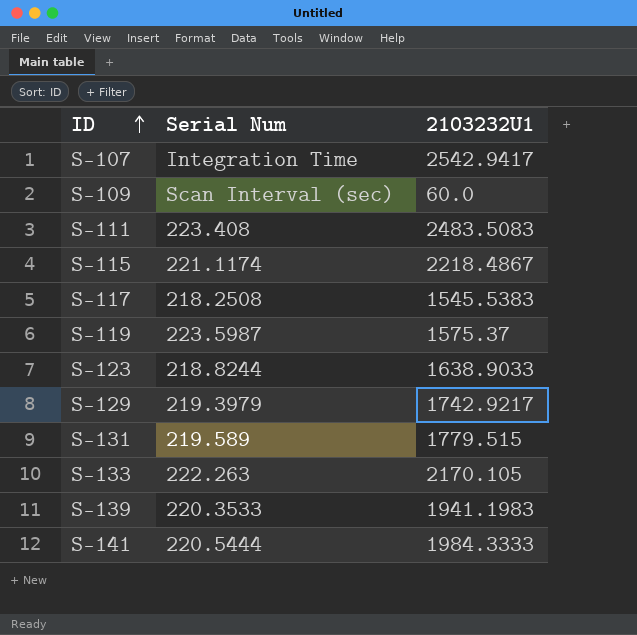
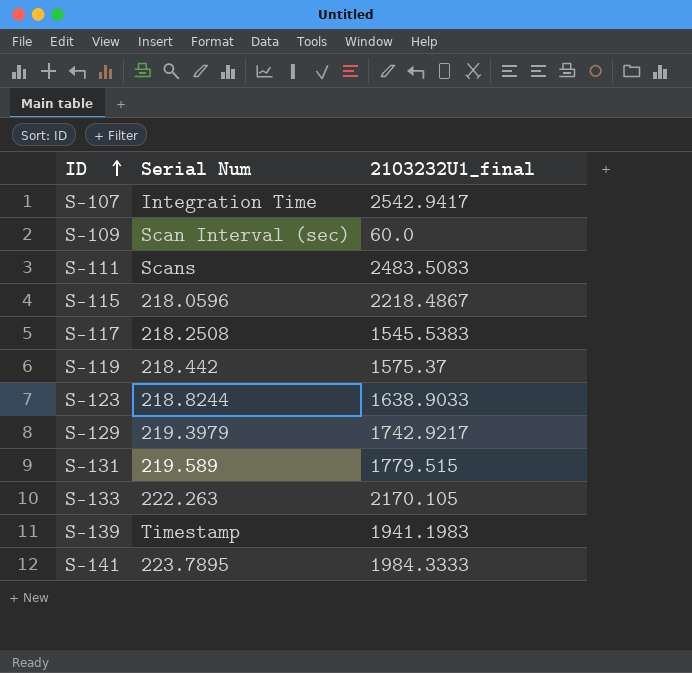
column name: 2103232U1 -> 2103232U1_final
S-111 | Serial Num: 223.408 -> Scans
S-115 | Serial Num: 221.1174 -> 218.0596
S-119 | Serial Num: 223.5987 -> 218.442
S-139 | Serial Num: 220.3533 -> Timestamp
S-141 | Serial Num: 220.5444 -> 223.7895

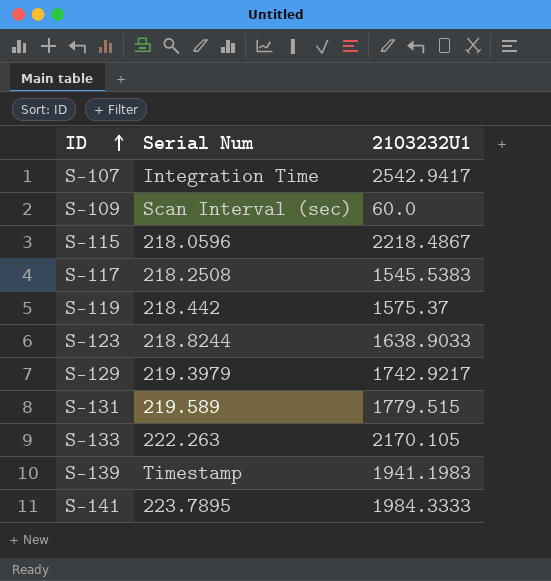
column name: 2103232U1_final -> 2103232U1
row S-111: Scans | 2483.5083 -> none

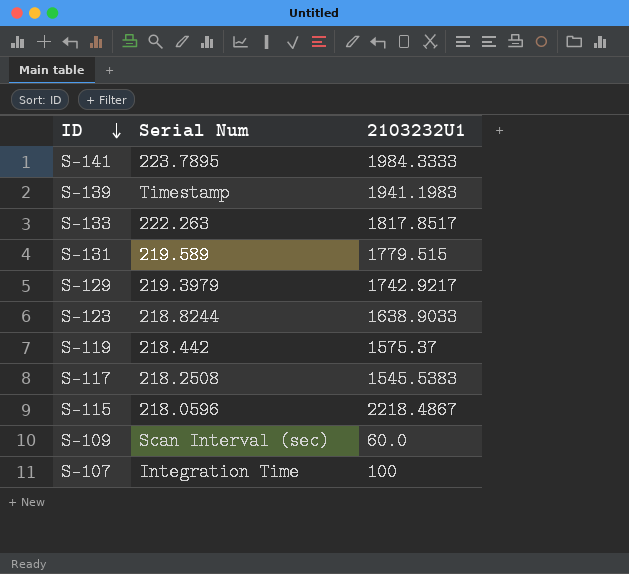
row order: ID ascending -> ID descending
S-133 | 2103232U1: 2170.105 -> 1817.8517
S-107 | 2103232U1: 2542.9417 -> 100

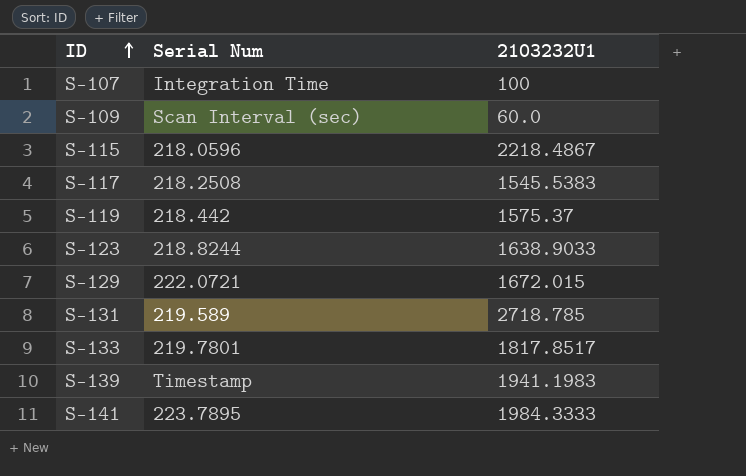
row order: ID descending -> ID ascending
S-129 | Serial Num: 219.3979 -> 222.0721
S-129 | 2103232U1: 1742.9217 -> 1672.015
S-131 | 2103232U1: 1779.515 -> 2718.785
S-133 | Serial Num: 222.263 -> 219.7801

